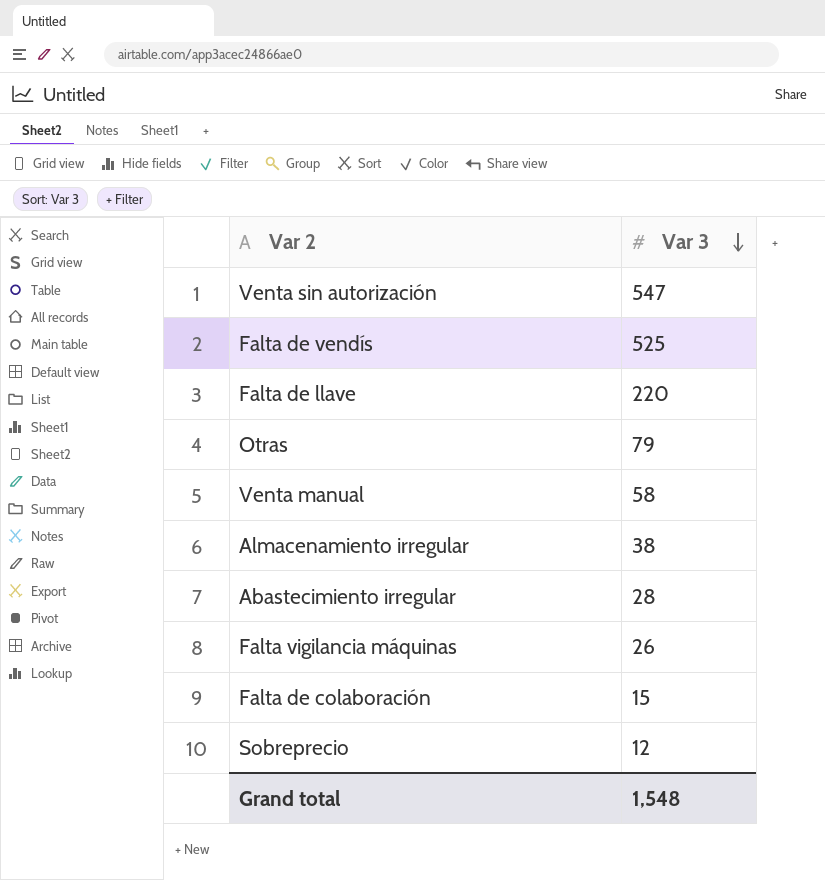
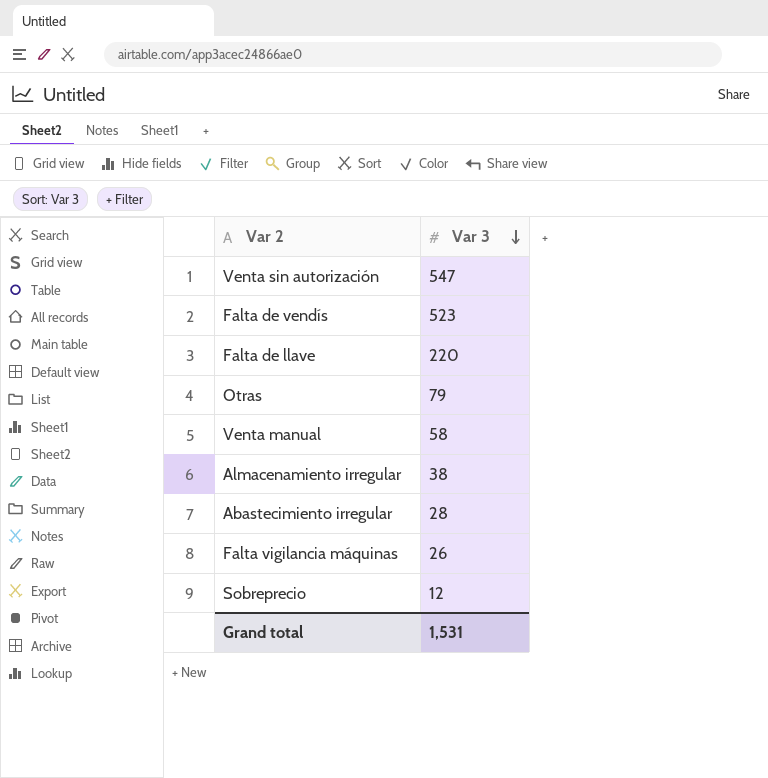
row Falta de colaboración: 15 -> none
Falta de vendís | Var 3: 525 -> 523
Grand total | Var 3: 1,548 -> 1,531

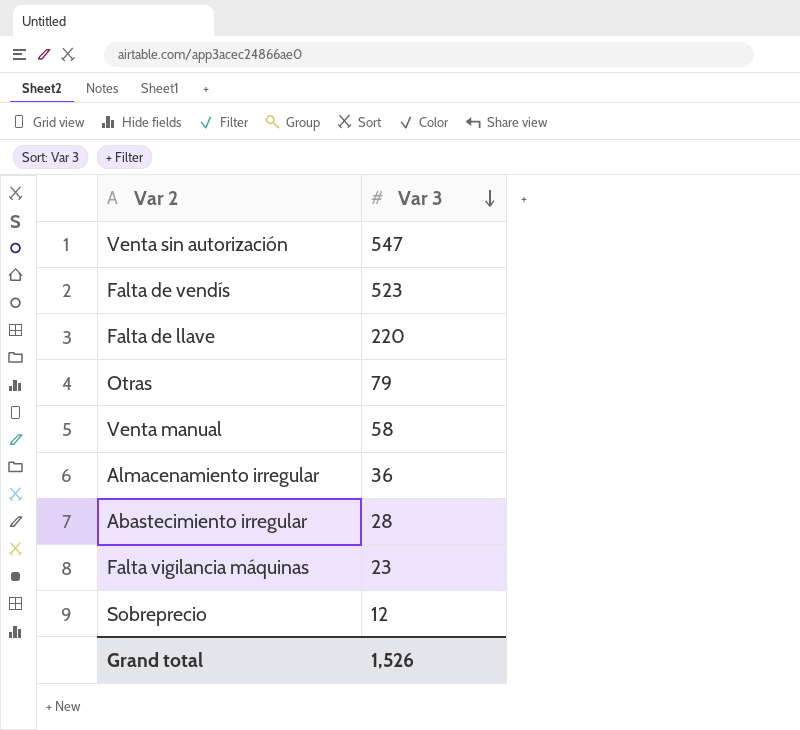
Almacenamiento irregular | Var 3: 38 -> 36
Falta vigilancia máquinas | Var 3: 26 -> 23
Grand total | Var 3: 1,531 -> 1,526

